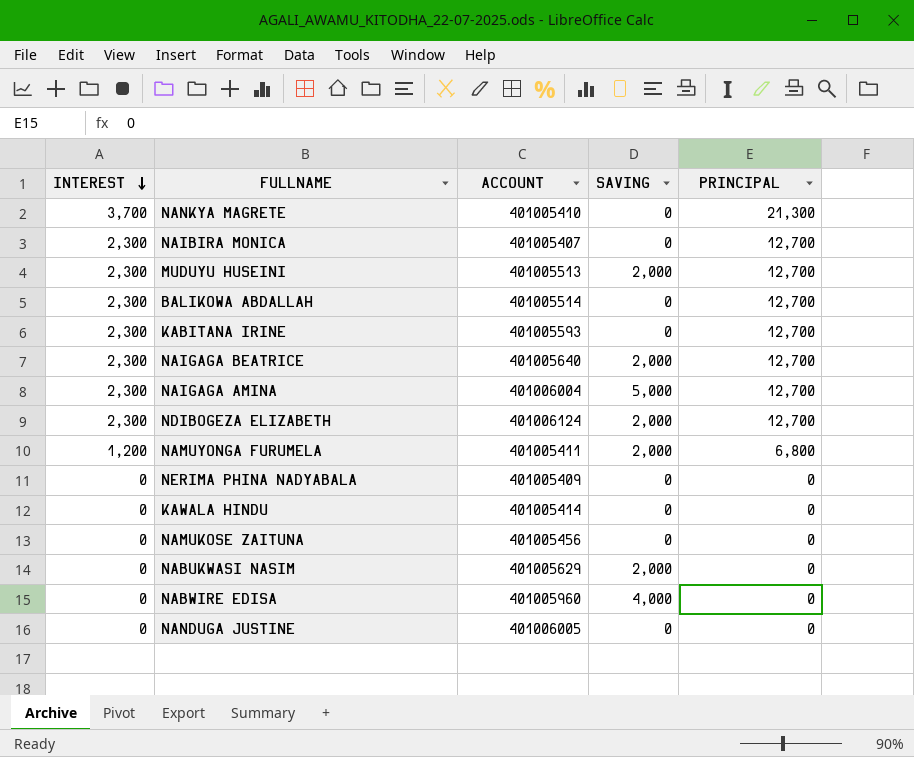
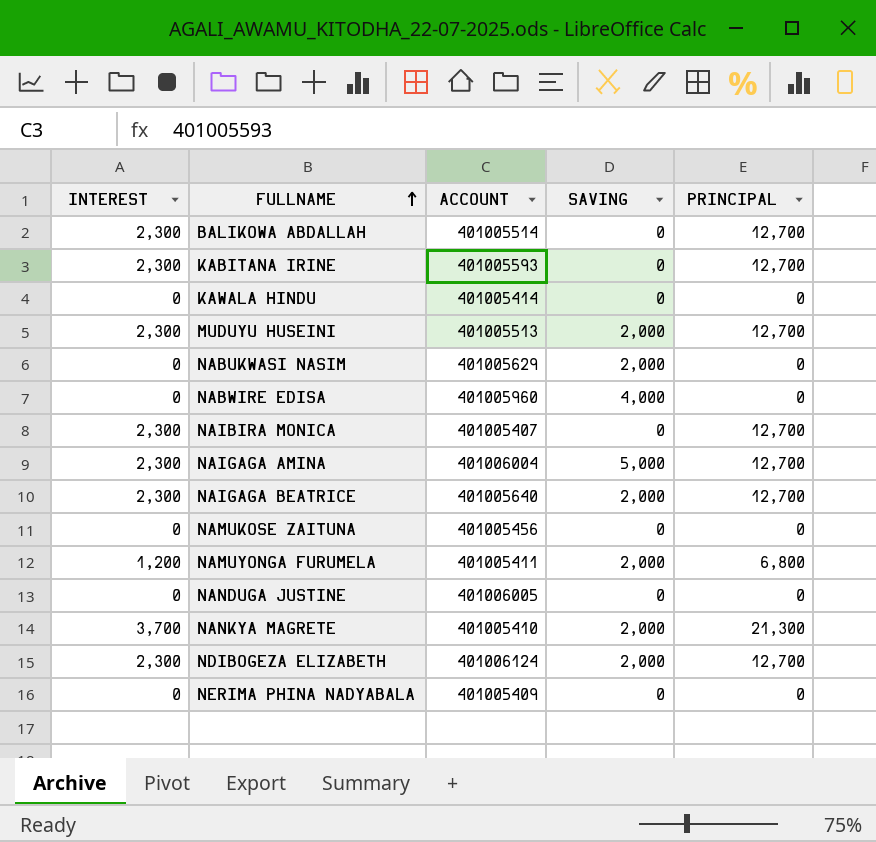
row order: INTEREST descending -> FULLNAME ascending
NANKYA MAGRETE | SAVING: 0 -> 2,000

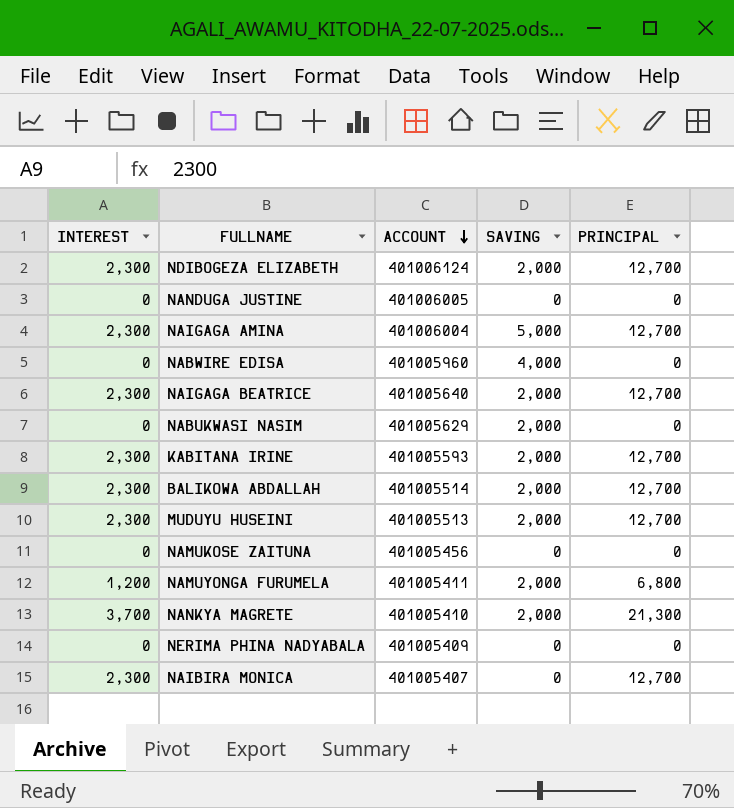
row order: FULLNAME ascending -> ACCOUNT descending
row KAWALA HINDU: 0 | 401005414 | 0 | 0 -> none
KABITANA IRINE | SAVING: 0 -> 2,000
BALIKOWA ABDALLAH | SAVING: 0 -> 2,000

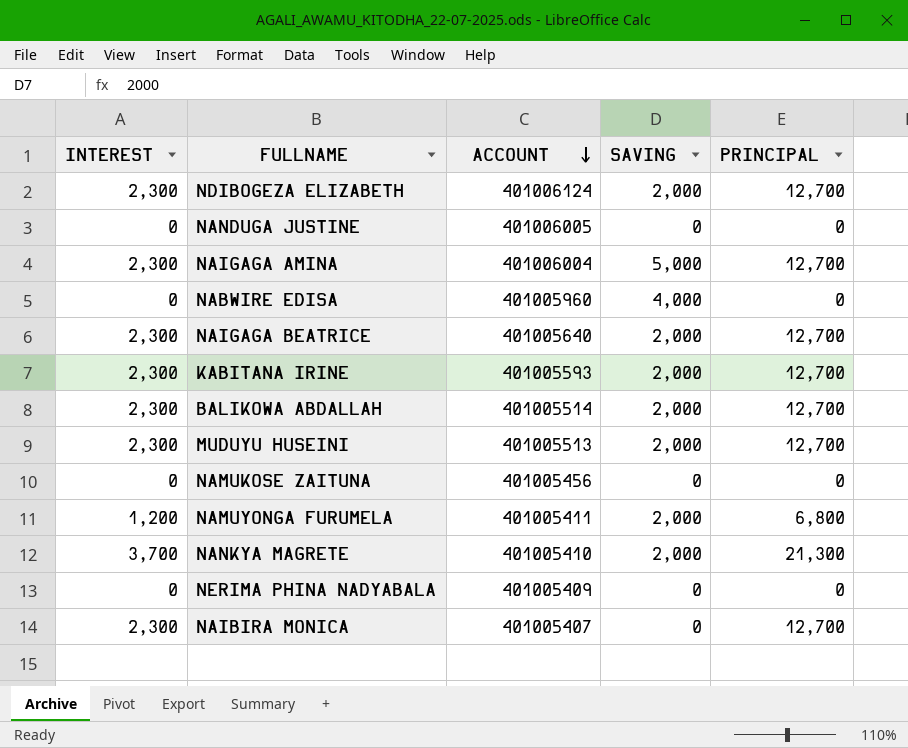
row NABUKWASI NASIM: 0 | 401005629 | 2,000 | 0 -> none

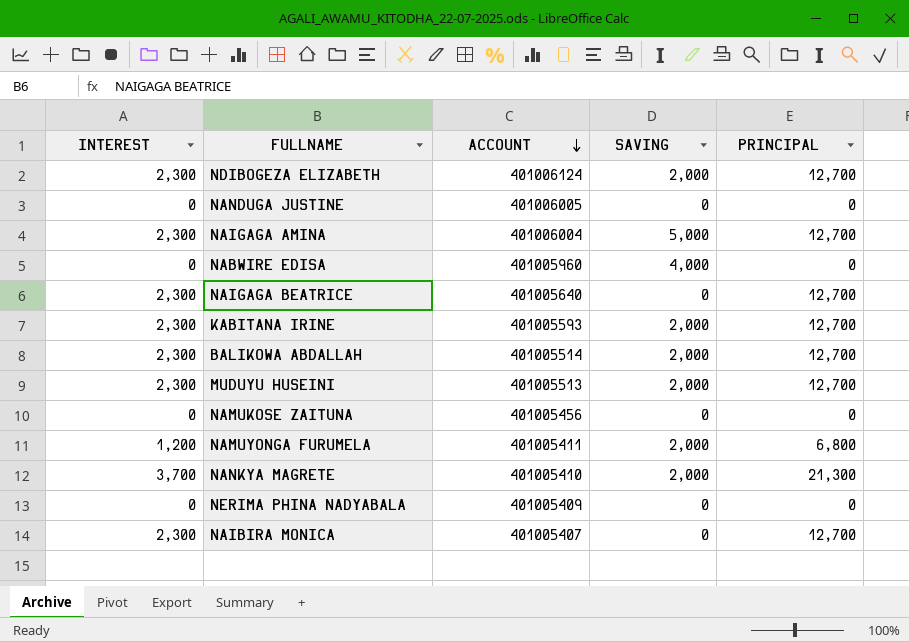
NAIGAGA BEATRICE | SAVING: 2,000 -> 0

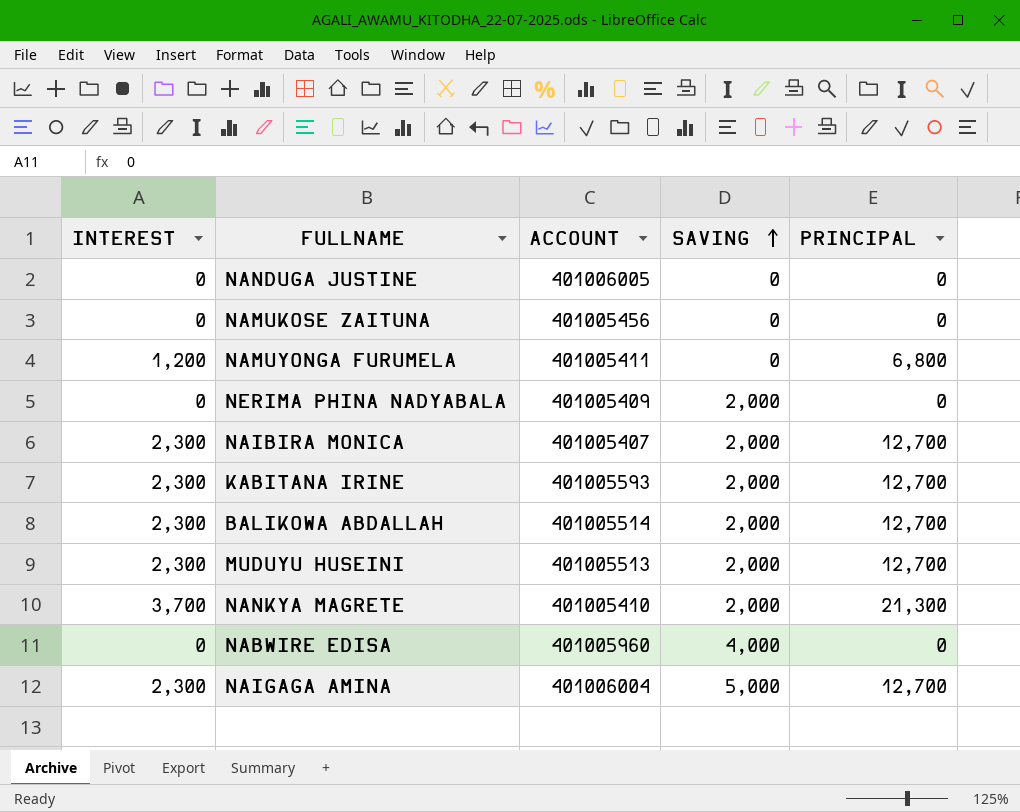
row order: ACCOUNT descending -> SAVING ascending
row NDIBOGEZA ELIZABETH: 2,300 | 401006124 | 2,000 | 12,700 -> none
row NAIGAGA BEATRICE: 2,300 | 401005640 | 0 | 12,700 -> none
NAMUYONGA FURUMELA | SAVING: 2,000 -> 0
NERIMA PHINA NADYABALA | SAVING: 0 -> 2,000
NAIBIRA MONICA | SAVING: 0 -> 2,000

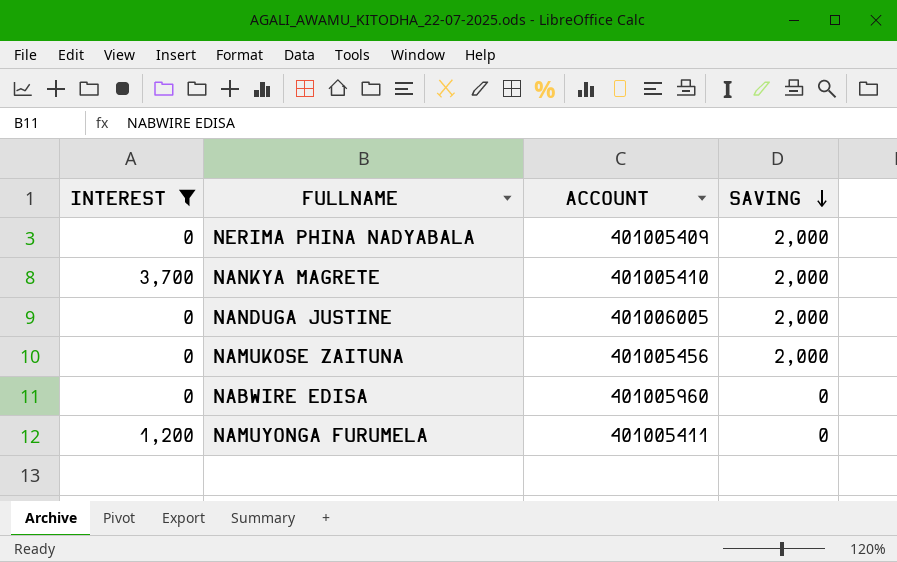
filter: none -> INTEREST != 2,300
row order: SAVING ascending -> SAVING descending
column PRINCIPAL | position: 5 -> none
NANDUGA JUSTINE | SAVING: 0 -> 2,000
NAMUKOSE ZAITUNA | SAVING: 0 -> 2,000
NABWIRE EDISA | SAVING: 4,000 -> 0

